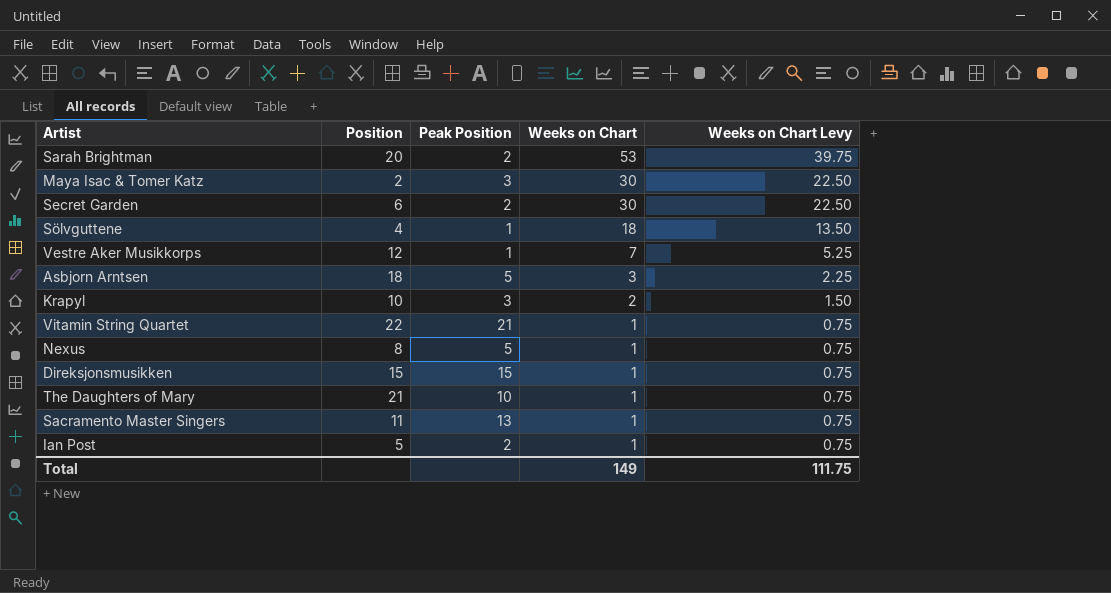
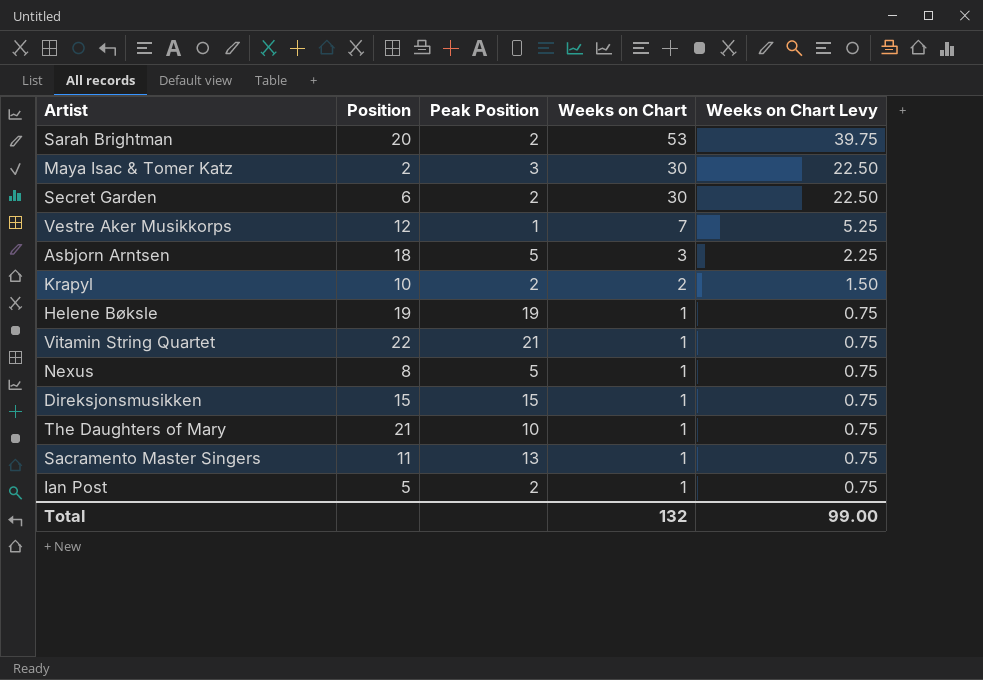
row Sölvguttene: 4 | 1 | 18 | 13.50 -> none
Krapyl | Peak Position: 3 -> 2
row Helene Bøksle: none -> 19 | 19 | 1 | 0.75
Total | Weeks on Chart: 149 -> 132
Total | Weeks on Chart Levy: 111.75 -> 99.00

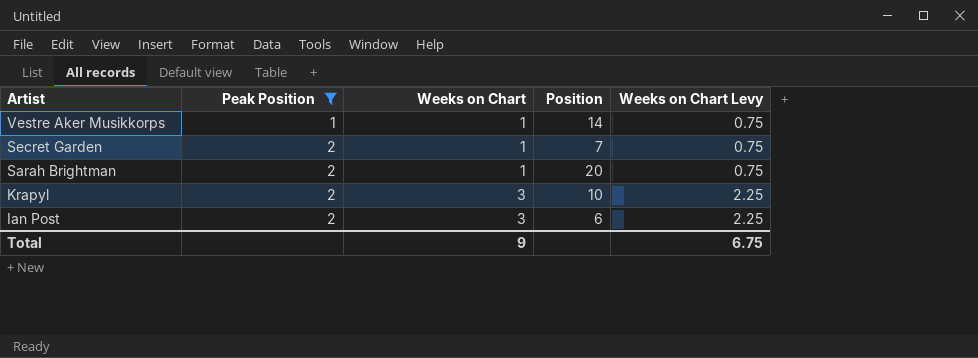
filter: none -> Peak Position <= 2
row order: Weeks on Chart descending -> Artist descending
column Position | position: 2 -> 4
Vestre Aker Musikkorps | Weeks on Chart: 7 -> 1
Vestre Aker Musikkorps | Position: 12 -> 14
Vestre Aker Musikkorps | Weeks on Chart Levy: 5.25 -> 0.75
Secret Garden | Weeks on Chart: 30 -> 1
Secret Garden | Position: 6 -> 7
Secret Garden | Weeks on Chart Levy: 22.50 -> 0.75
Sarah Brightman | Weeks on Chart: 53 -> 1
Sarah Brightman | Weeks on Chart Levy: 39.75 -> 0.75
Krapyl | Weeks on Chart: 2 -> 3
Krapyl | Weeks on Chart Levy: 1.50 -> 2.25
Ian Post | Weeks on Chart: 1 -> 3
Ian Post | Position: 5 -> 6
Ian Post | Weeks on Chart Levy: 0.75 -> 2.25
Total | Weeks on Chart: 132 -> 9
Total | Weeks on Chart Levy: 99.00 -> 6.75

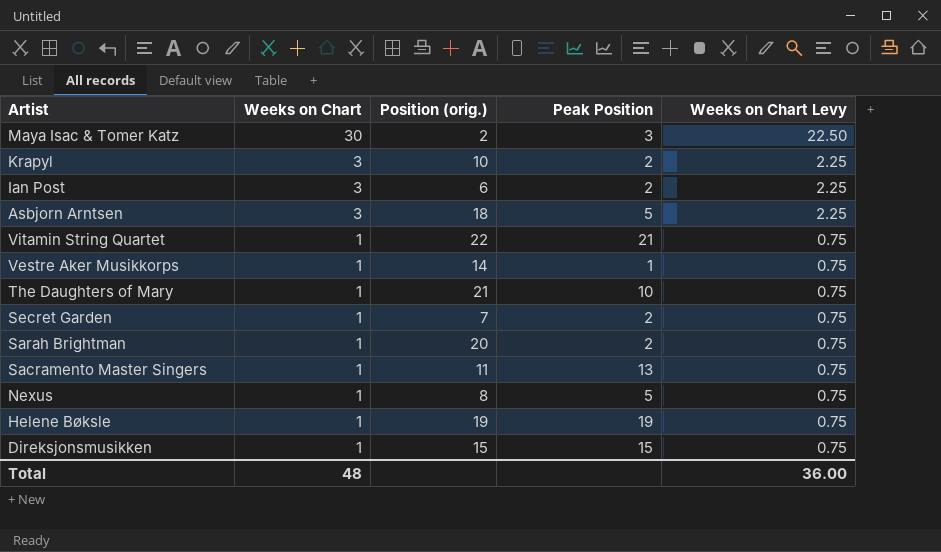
filter: Peak Position <= 2 -> none
row order: Artist descending -> Weeks on Chart descending
column name: Position -> Position (orig.)
column Peak Position | position: 2 -> 4
Total | Weeks on Chart: 9 -> 48
Total | Weeks on Chart Levy: 6.75 -> 36.00

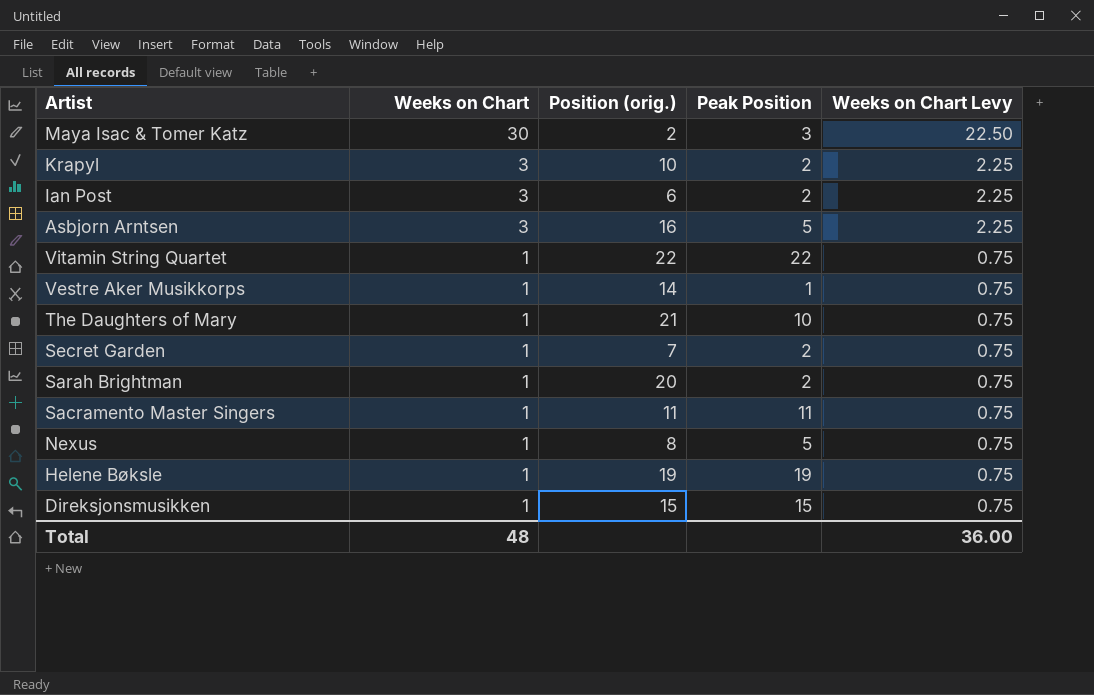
Asbjorn Arntsen | Position (orig.): 18 -> 16
Vitamin String Quartet | Peak Position: 21 -> 22
Sacramento Master Singers | Peak Position: 13 -> 11

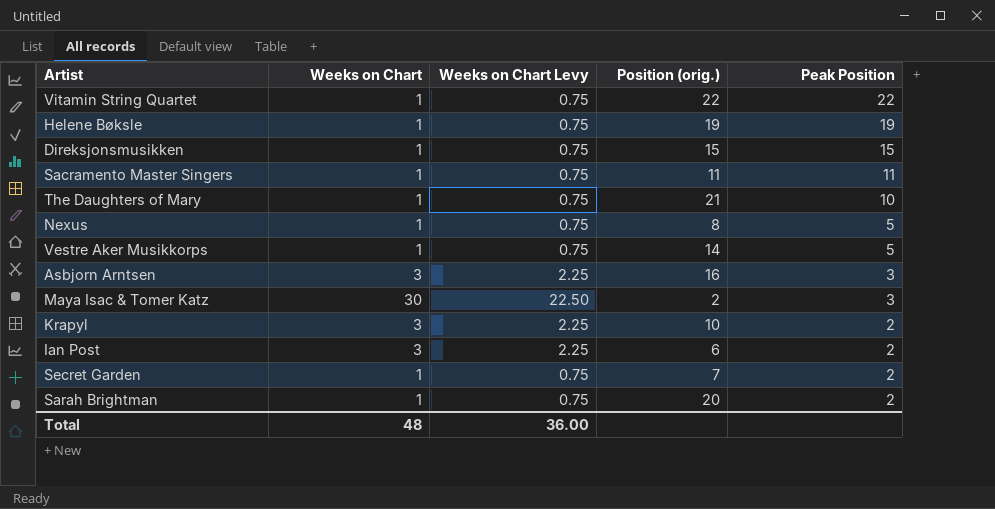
row order: Weeks on Chart descending -> Peak Position descending
column Weeks on Chart Levy | position: 5 -> 3
Vestre Aker Musikkorps | Peak Position: 1 -> 5
Asbjorn Arntsen | Peak Position: 5 -> 3

